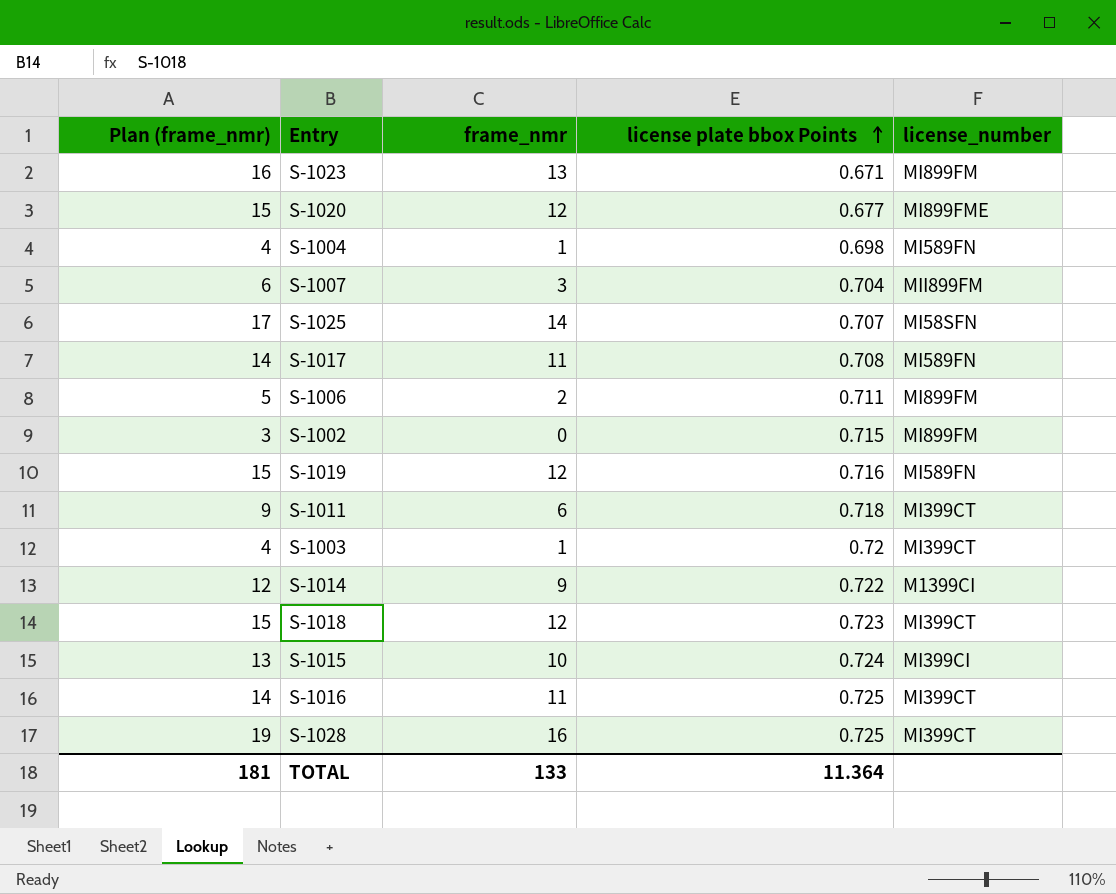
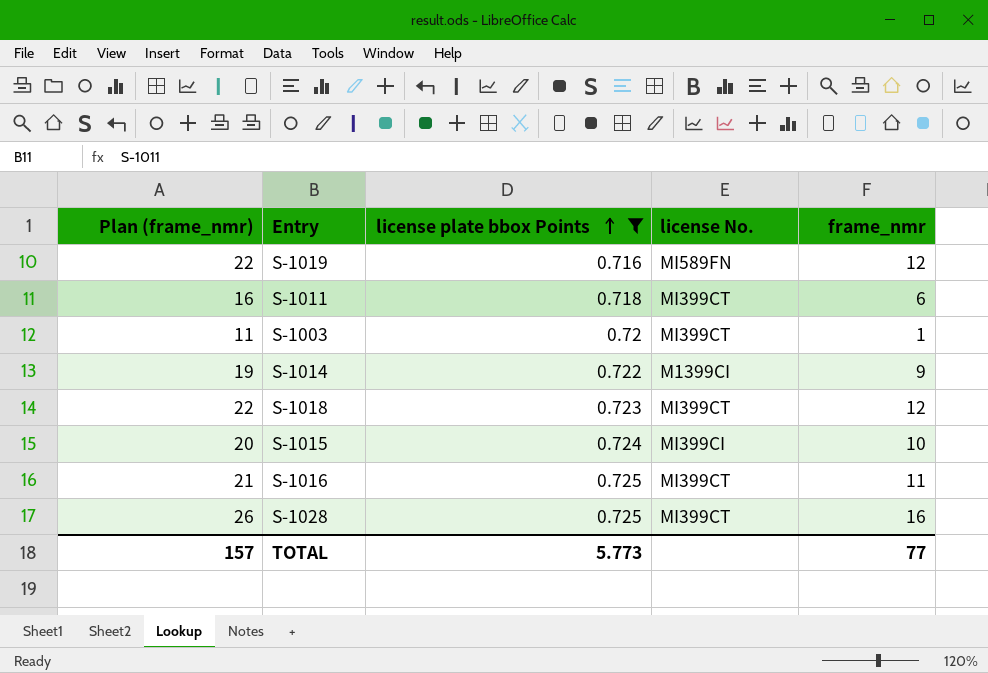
filter: none -> license plate bbox Points >= 0.716
column Plan (frame_nmr) | formula: [frame_nmr] + 3 -> [frame_nmr] + 10
column name: license_number -> license No.
column frame_nmr | position: 3 -> 5
TOTAL | Plan (frame_nmr): 181 -> 157
TOTAL | license plate bbox Points: 11.364 -> 5.773
TOTAL | frame_nmr: 133 -> 77

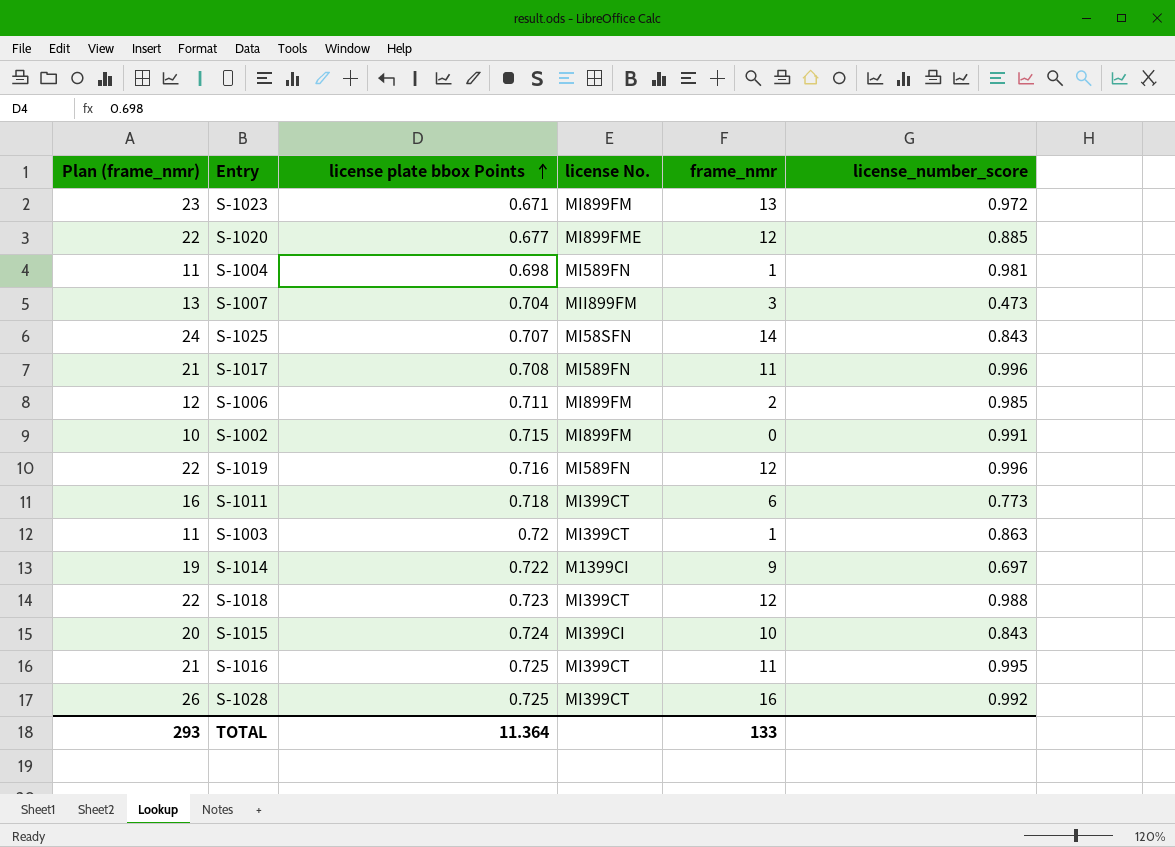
filter: license plate bbox Points >= 0.716 -> none
column license_number_score | position: none -> 6
TOTAL | Plan (frame_nmr): 157 -> 293
TOTAL | license plate bbox Points: 5.773 -> 11.364
TOTAL | frame_nmr: 77 -> 133

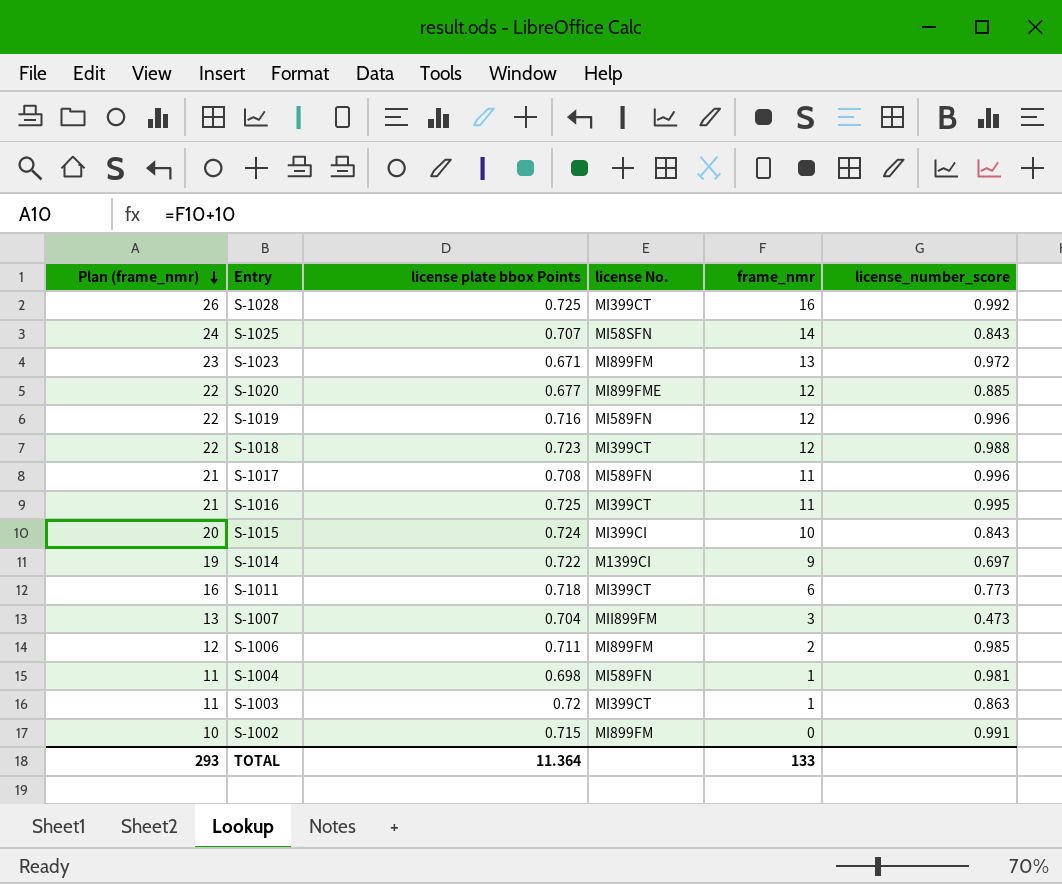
row order: license plate bbox Points ascending -> Plan (frame_nmr) descending

